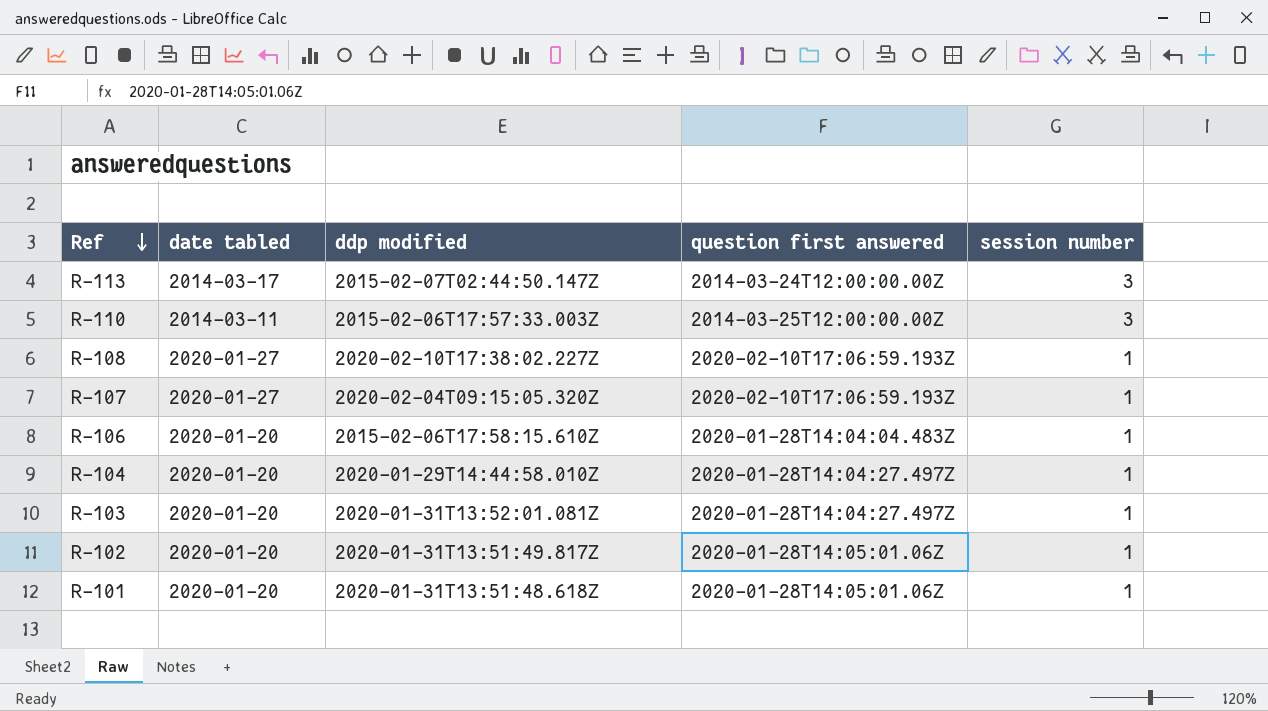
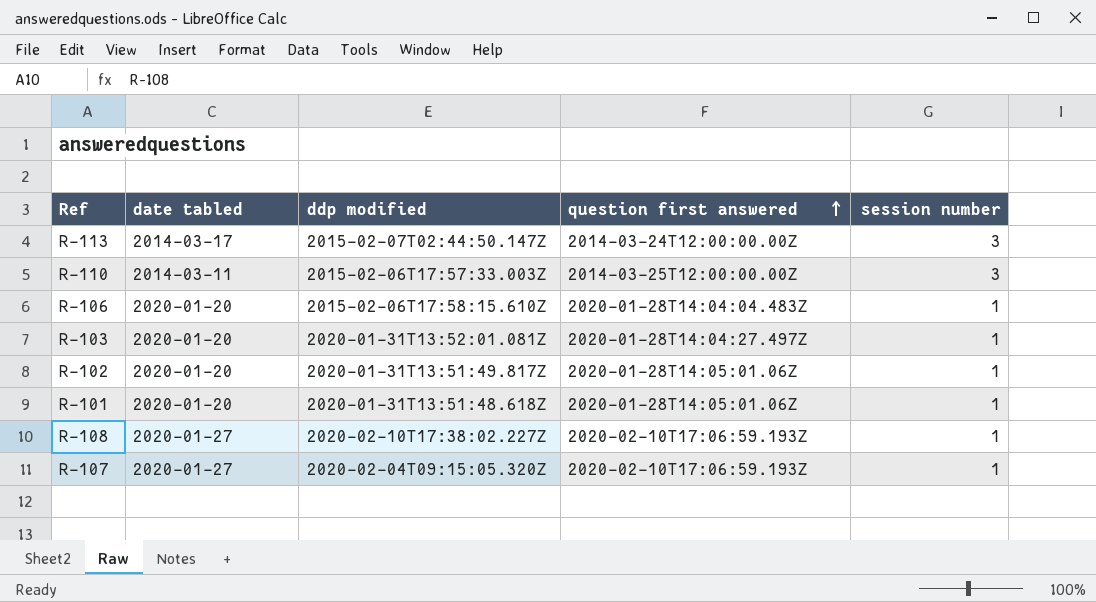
row order: Ref descending -> question first answered ascending
row R-104: 2020-01-20 | 2020-01-29T14:44:58.010Z | 2020-01-28T14:04:27.497Z | 1 -> none

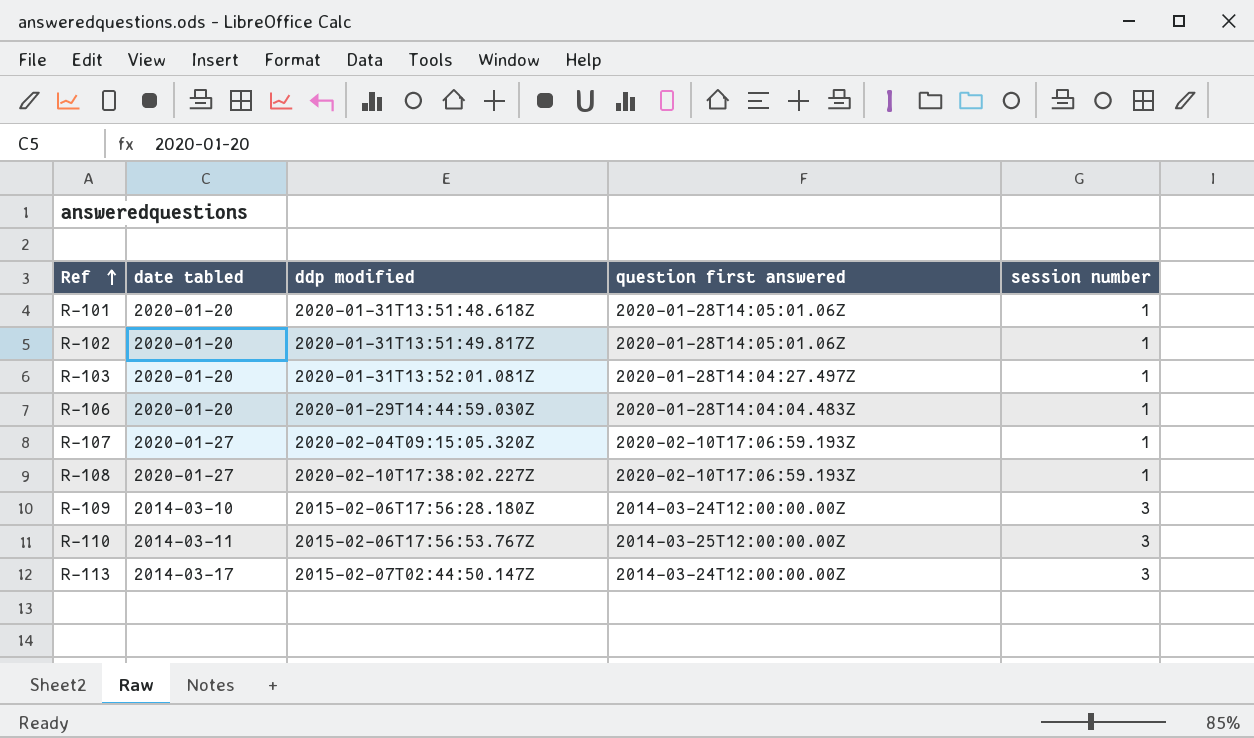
row order: question first answered ascending -> Ref ascending
R-106 | ddp modified: 2015-02-06T17:58:15.610Z -> 2020-01-29T14:44:59.030Z
row R-109: none -> 2014-03-10 | 2015-02-06T17:56:28.180Z | 2014-03-24T12:00:00.00Z | 3
R-110 | ddp modified: 2015-02-06T17:57:33.003Z -> 2015-02-06T17:56:53.767Z

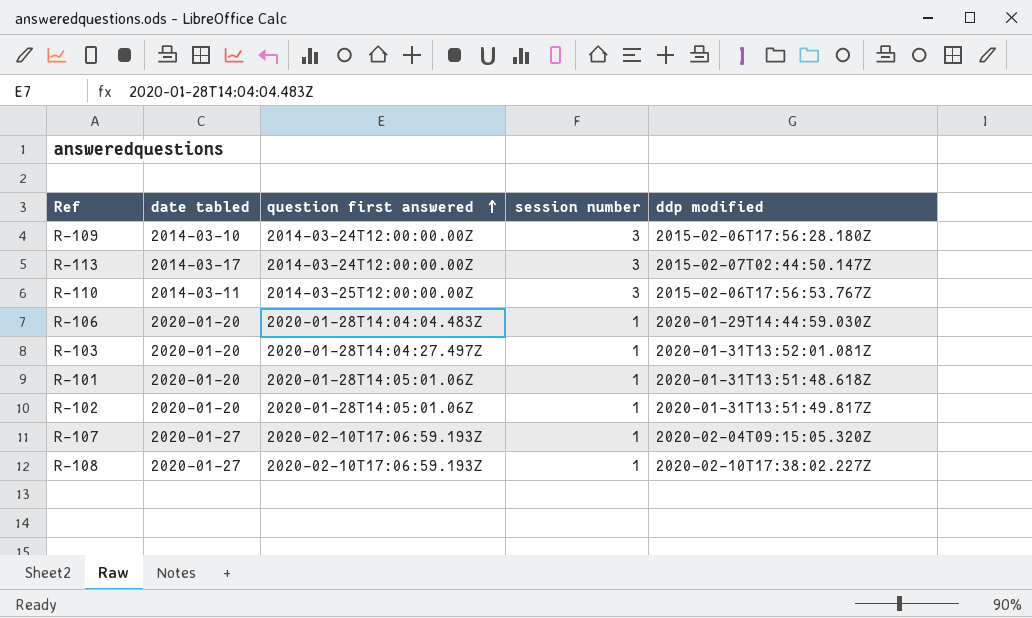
row order: Ref ascending -> question first answered ascending
column ddp modified | position: 3 -> 5

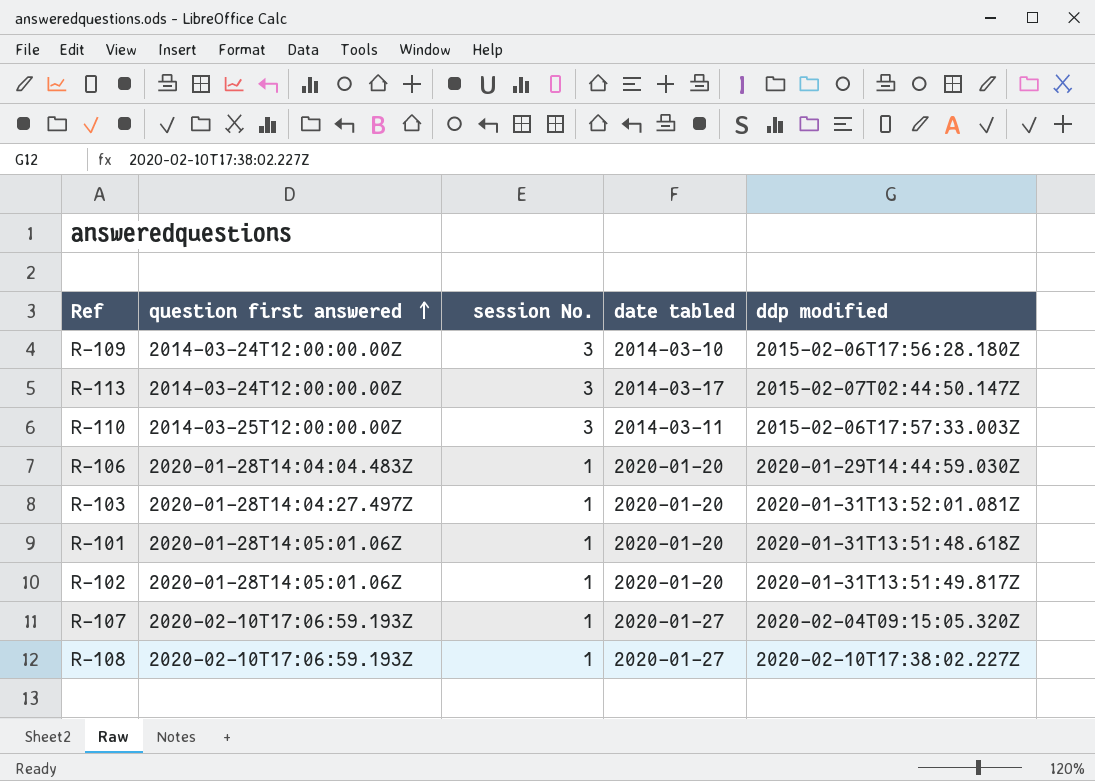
column name: session number -> session No.
column date tabled | position: 2 -> 4
R-110 | ddp modified: 2015-02-06T17:56:53.767Z -> 2015-02-06T17:57:33.003Z

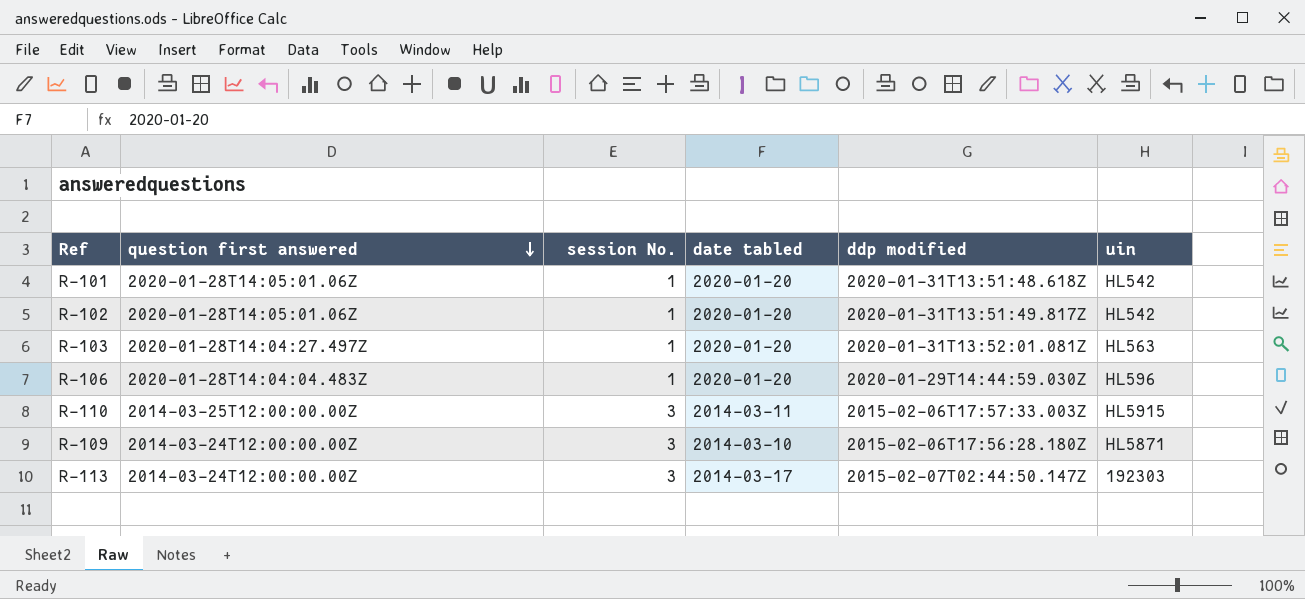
row order: question first answered ascending -> question first answered descending
column uin | position: none -> 6
row R-107: 2020-02-10T17:06:59.193Z | 1 | 2020-01-27 | 2020-02-04T09:15:05.320Z -> none
row R-108: 2020-02-10T17:06:59.193Z | 1 | 2020-01-27 | 2020-02-10T17:38:02.227Z -> none

